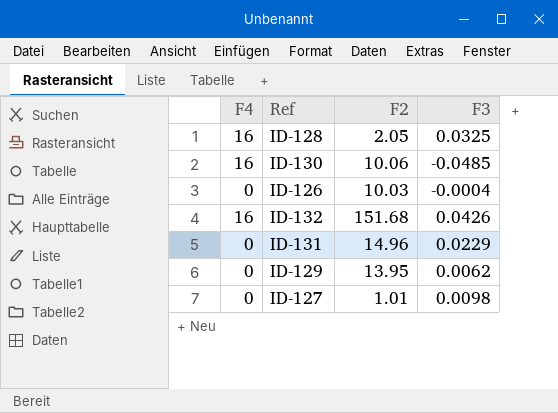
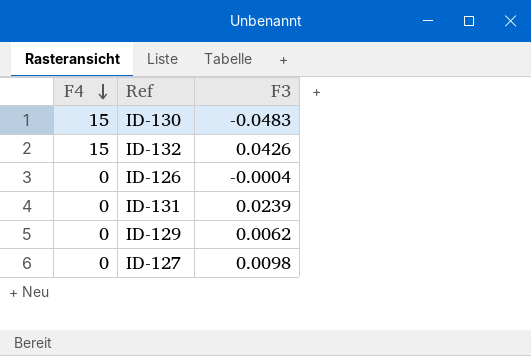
row order: none -> F4 descending
column F2 | position: 3 -> none
row ID-128: 16 | 2.05 | 0.0325 -> none
ID-130 | F4: 16 -> 15
ID-130 | F3: -0.0485 -> -0.0483
ID-132 | F4: 16 -> 15
ID-131 | F3: 0.0229 -> 0.0239

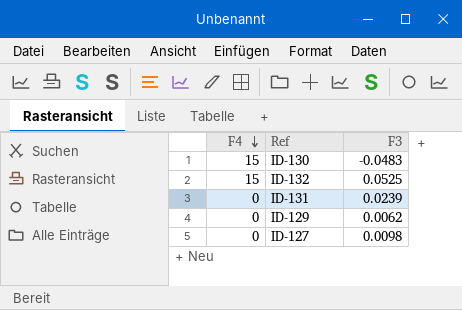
row ID-126: 0 | -0.0004 -> none
ID-132 | F3: 0.0426 -> 0.0525

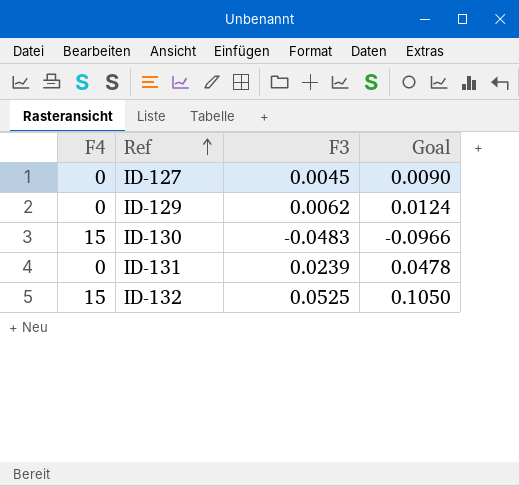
row order: F4 descending -> Ref ascending
column Goal | formula: none -> [F3] * 2
ID-127 | F3: 0.0098 -> 0.0045

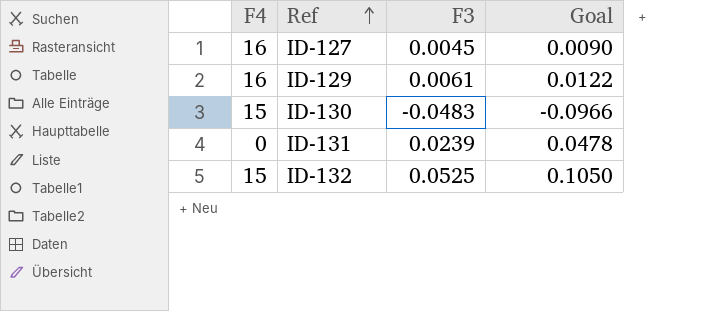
ID-127 | F4: 0 -> 16
ID-129 | F4: 0 -> 16
ID-129 | F3: 0.0062 -> 0.0061
ID-129 | Goal: 0.0124 -> 0.0122

